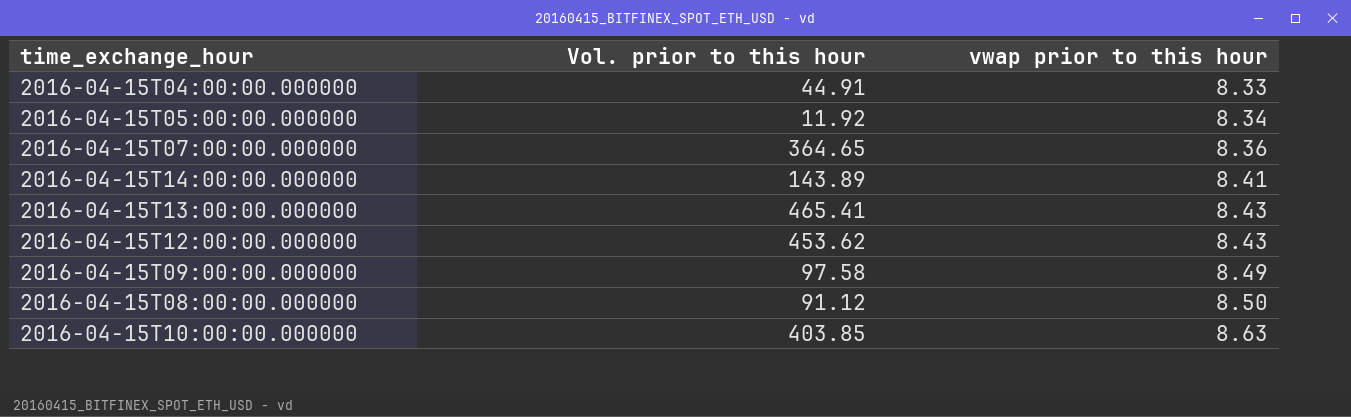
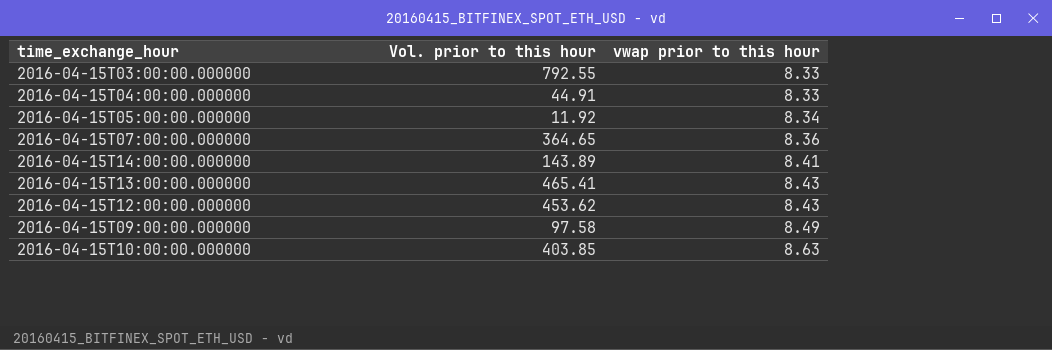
row 2016-04-15T08:00:00.000000: 91.12 | 8.50 -> none
row 2016-04-15T03:00:00.000000: none -> 792.55 | 8.33

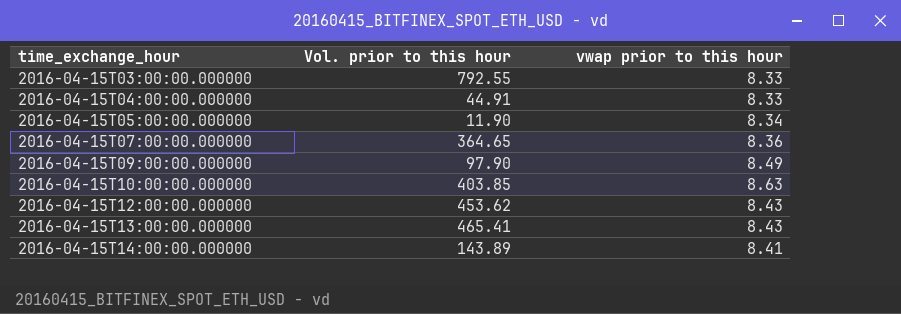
row order: vwap prior to this hour ascending -> time_exchange_hour ascending
2016-04-15T05:00:00.000000 | Vol. prior to this hour: 11.92 -> 11.90
2016-04-15T09:00:00.000000 | Vol. prior to this hour: 97.58 -> 97.90

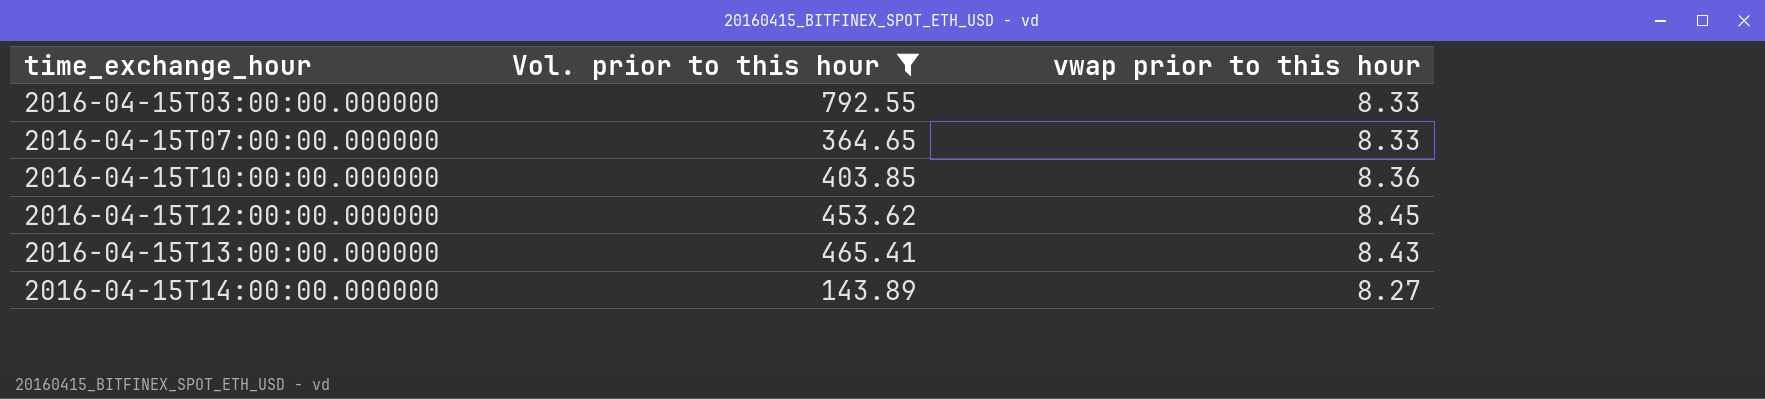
filter: none -> Vol. prior to this hour >= 143.89
2016-04-15T07:00:00.000000 | vwap prior to this hour: 8.36 -> 8.33
2016-04-15T10:00:00.000000 | vwap prior to this hour: 8.63 -> 8.36
2016-04-15T12:00:00.000000 | vwap prior to this hour: 8.43 -> 8.45
2016-04-15T14:00:00.000000 | vwap prior to this hour: 8.41 -> 8.27

